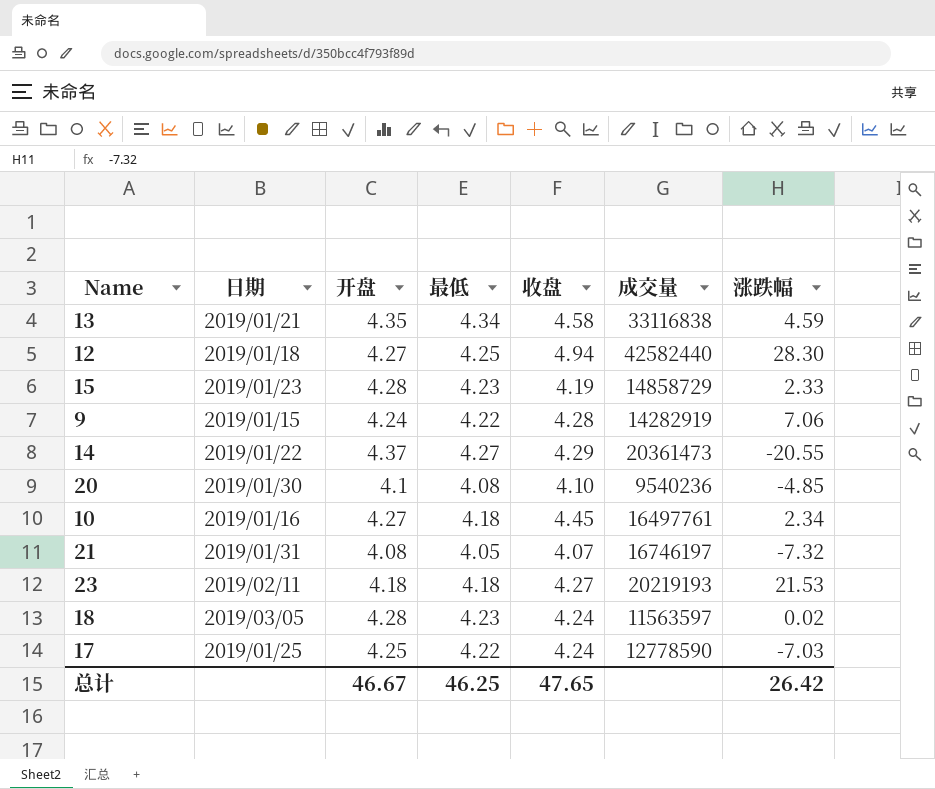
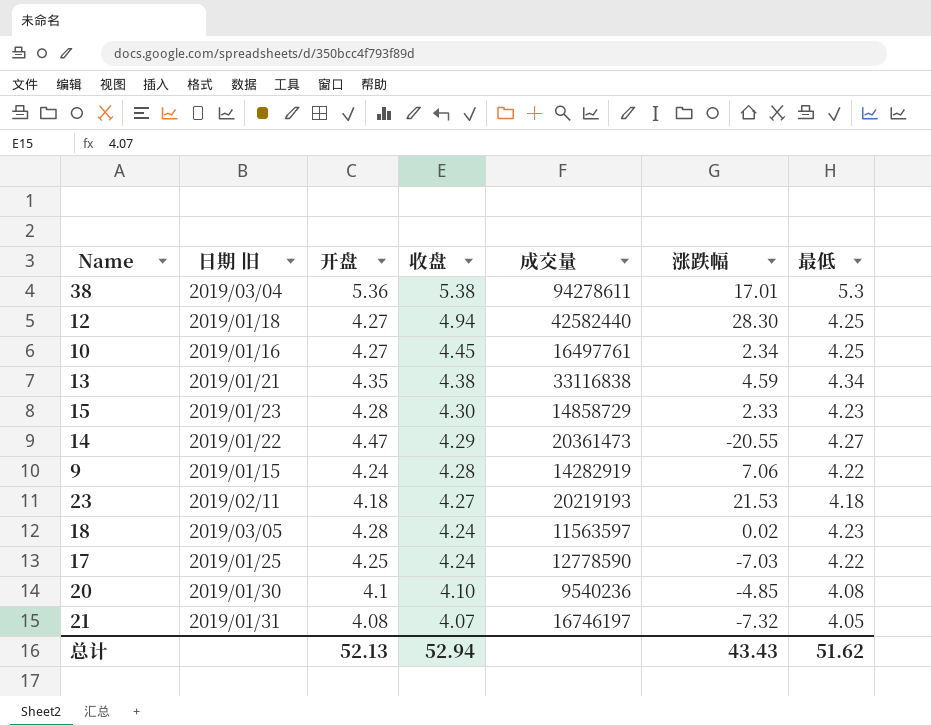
row order: none -> 收盘 descending
column name: 日期 -> 日期 旧
column 最低 | position: 4 -> 7
row 38: none -> 2019/03/04 | 5.36 | 5.38 | 94278611 | 17.01 | 5.3
10 | 最低: 4.18 -> 4.25
13 | 收盘: 4.58 -> 4.38
15 | 收盘: 4.19 -> 4.30
14 | 开盘: 4.37 -> 4.47
总计 | 开盘: 46.67 -> 52.13
总计 | 收盘: 47.65 -> 52.94
总计 | 涨跌幅: 26.42 -> 43.43
总计 | 最低: 46.25 -> 51.62

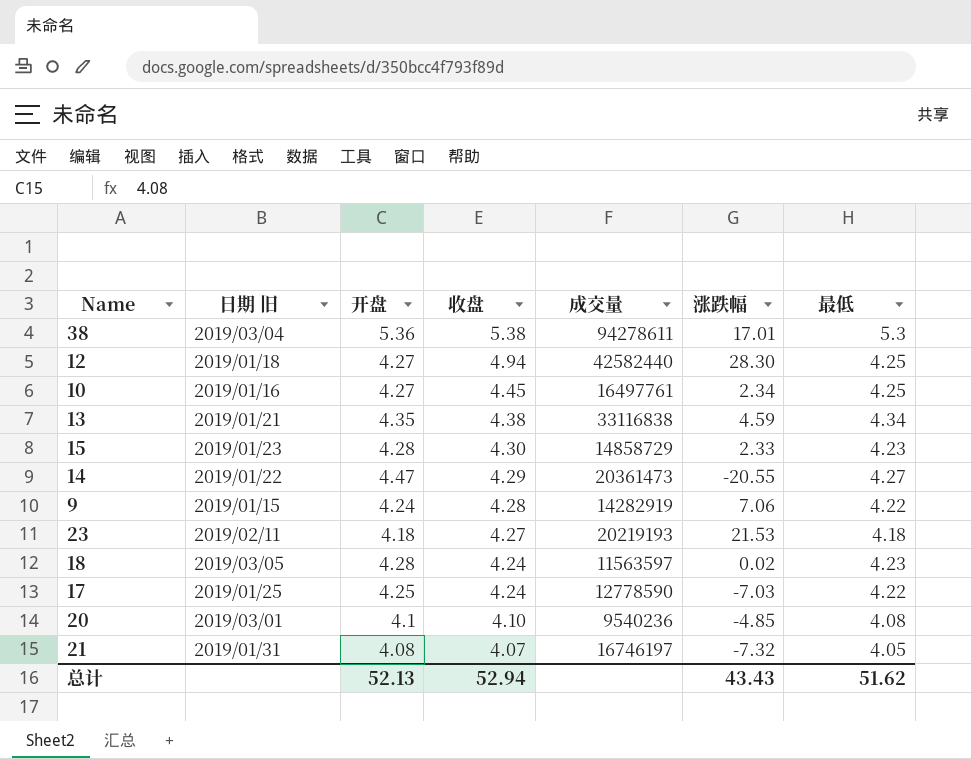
20 | 日期 旧: 2019/01/30 -> 2019/03/01

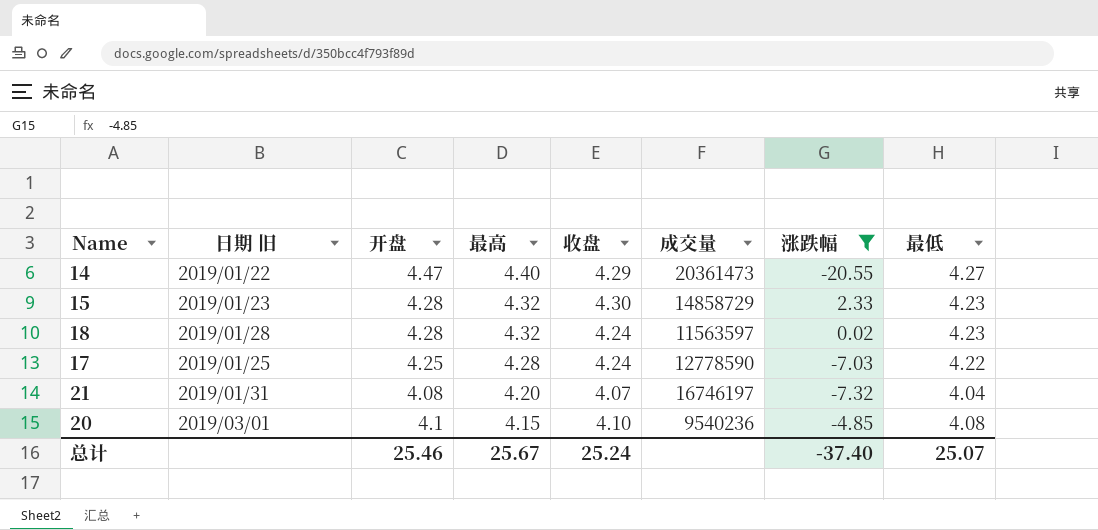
filter: none -> 涨跌幅 <= 2.33
row order: 收盘 descending -> 最高 descending
column 最高 | position: none -> 4
18 | 日期 旧: 2019/03/05 -> 2019/01/28
21 | 最低: 4.05 -> 4.04
总计 | 开盘: 52.13 -> 25.46
总计 | 收盘: 52.94 -> 25.24
总计 | 涨跌幅: 43.43 -> -37.40
总计 | 最低: 51.62 -> 25.07

